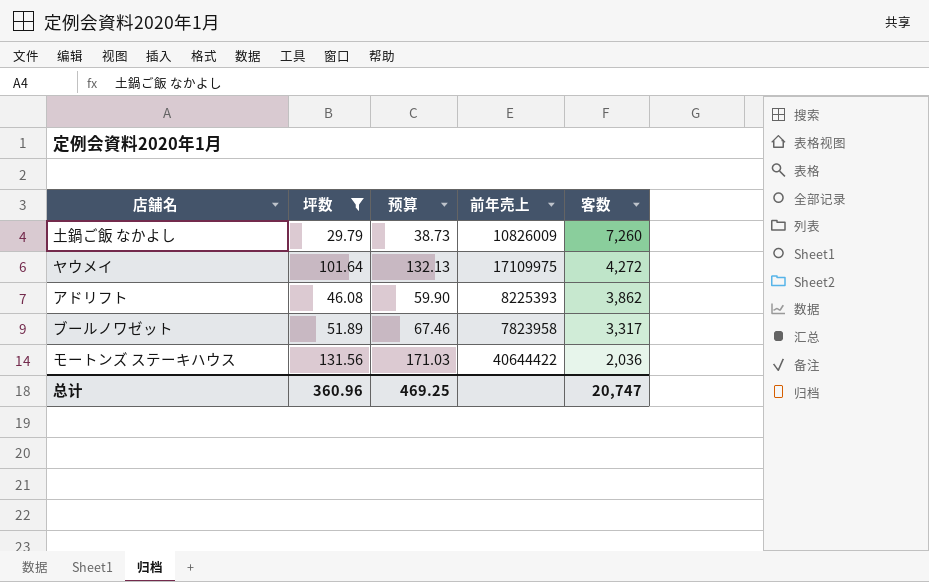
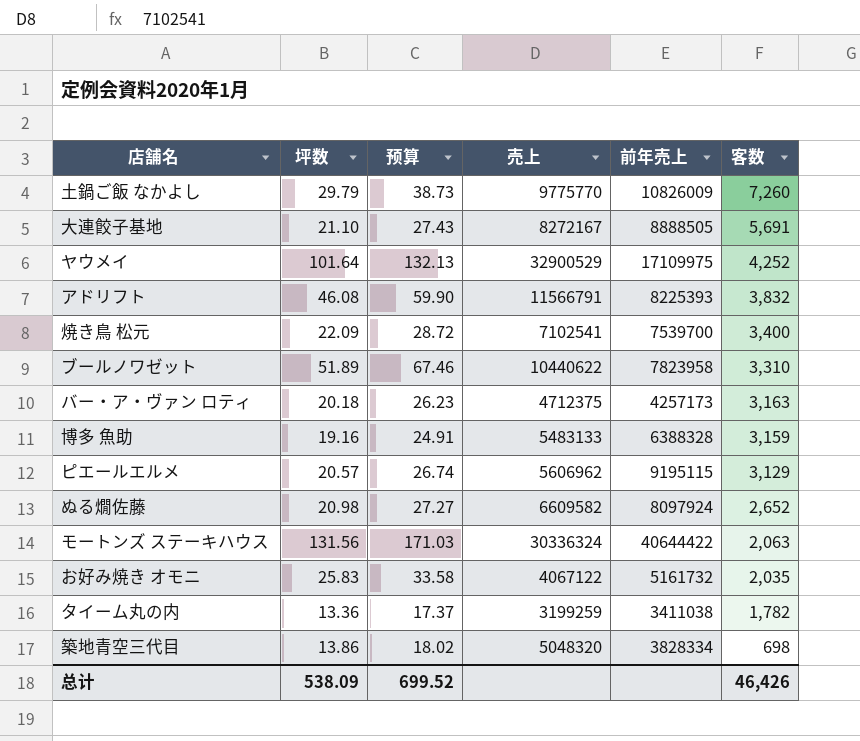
filter: 坪数 >= 29.79 -> none
column 売上 | position: none -> 4
ヤウメイ | 客数: 4,272 -> 4,252
アドリフト | 客数: 3,862 -> 3,832
ブールノワゼット | 客数: 3,317 -> 3,310
モートンズ ステーキハウス | 客数: 2,036 -> 2,063
总计 | 坪数: 360.96 -> 538.09
总计 | 预算: 469.25 -> 699.52
总计 | 客数: 20,747 -> 46,426

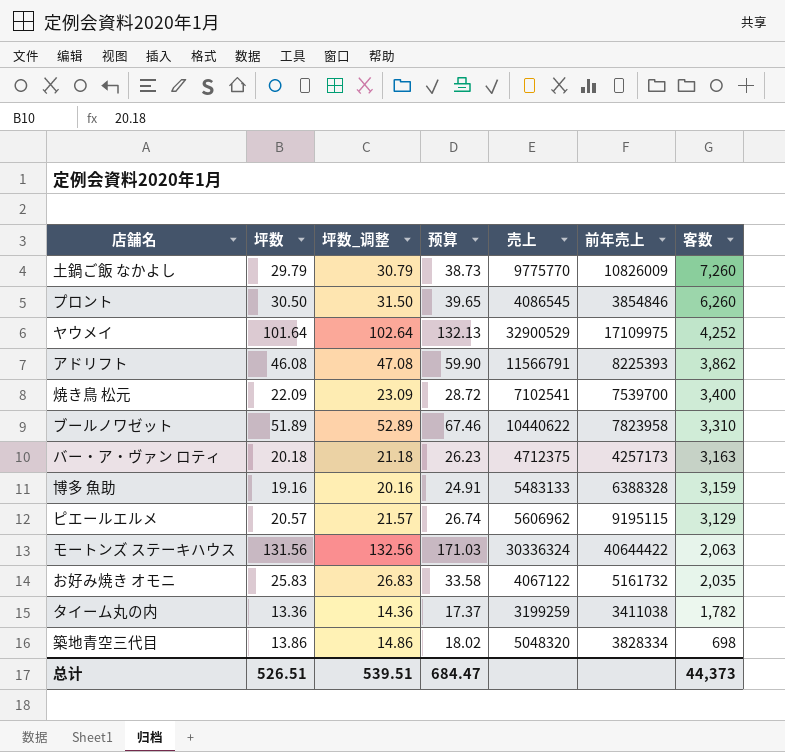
column 坪数_调整 | formula: none -> [坪数] + 1
row 大連餃子基地: 21.10 | 27.43 | 8272167 | 8888505 | 5,691 -> none
row ぬる燗佐藤: 20.98 | 27.27 | 6609582 | 8097924 | 2,652 -> none
row プロント: none -> 30.50 | 31.50 | 39.65 | 4086545 | 3854846 | 6,260
アドリフト | 客数: 3,832 -> 3,862
总计 | 坪数: 538.09 -> 526.51
总计 | 预算: 699.52 -> 684.47
总计 | 客数: 46,426 -> 44,373

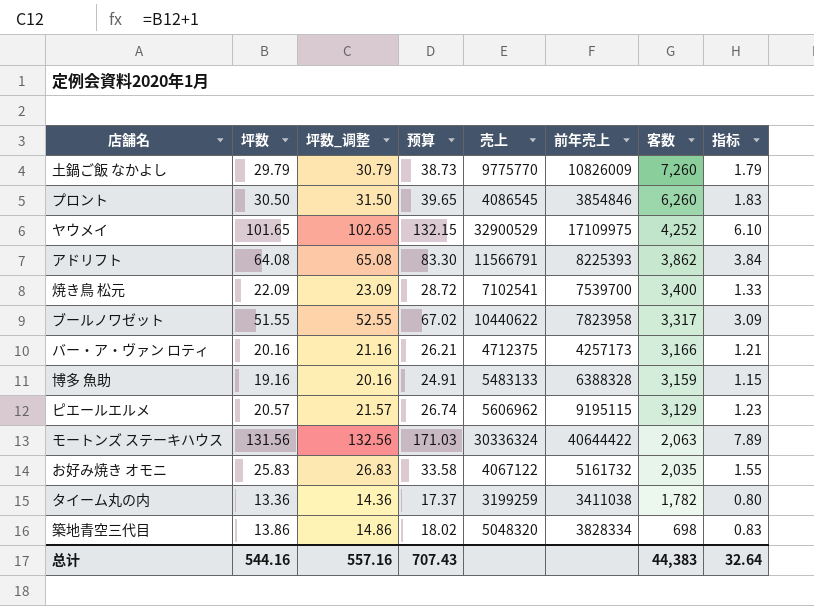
column 指标 | formula: none -> [坪数] * 0.06
ヤウメイ | 坪数: 101.64 -> 101.65
ヤウメイ | 坪数_调整: 102.64 -> 102.65
ヤウメイ | 预算: 132.13 -> 132.15
アドリフト | 坪数: 46.08 -> 64.08
アドリフト | 坪数_调整: 47.08 -> 65.08
アドリフト | 预算: 59.90 -> 83.30
ブールノワゼット | 坪数: 51.89 -> 51.55
ブールノワゼット | 坪数_调整: 52.89 -> 52.55
ブールノワゼット | 预算: 67.46 -> 67.02
ブールノワゼット | 客数: 3,310 -> 3,317
バー・ア・ヴァン ロティ | 坪数: 20.18 -> 20.16
バー・ア・ヴァン ロティ | 坪数_调整: 21.18 -> 21.16
バー・ア・ヴァン ロティ | 预算: 26.23 -> 26.21
バー・ア・ヴァン ロティ | 客数: 3,163 -> 3,166
总计 | 坪数: 526.51 -> 544.16
总计 | 坪数_调整: 539.51 -> 557.16
总计 | 预算: 684.47 -> 707.43
总计 | 客数: 44,373 -> 44,383

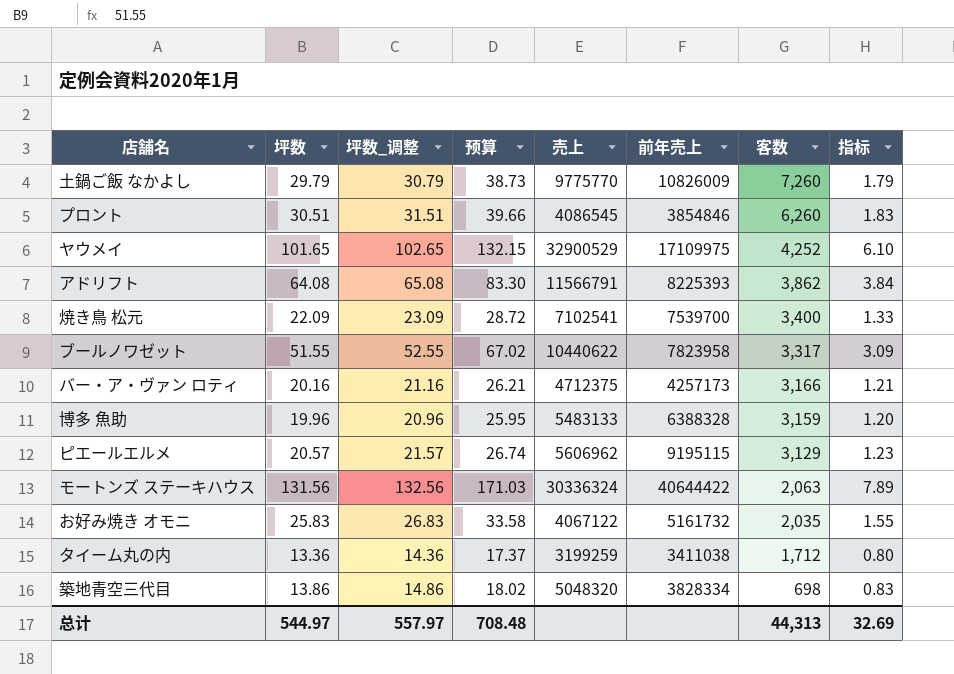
プロント | 坪数: 30.50 -> 30.51
プロント | 坪数_调整: 31.50 -> 31.51
プロント | 预算: 39.65 -> 39.66
博多 魚助 | 坪数: 19.16 -> 19.96
博多 魚助 | 坪数_调整: 20.16 -> 20.96
博多 魚助 | 预算: 24.91 -> 25.95
博多 魚助 | 指标: 1.15 -> 1.20
タイーム丸の内 | 客数: 1,782 -> 1,712
总计 | 坪数: 544.16 -> 544.97
总计 | 坪数_调整: 557.16 -> 557.97
总计 | 预算: 707.43 -> 708.48
总计 | 客数: 44,383 -> 44,313
总计 | 指标: 32.64 -> 32.69

